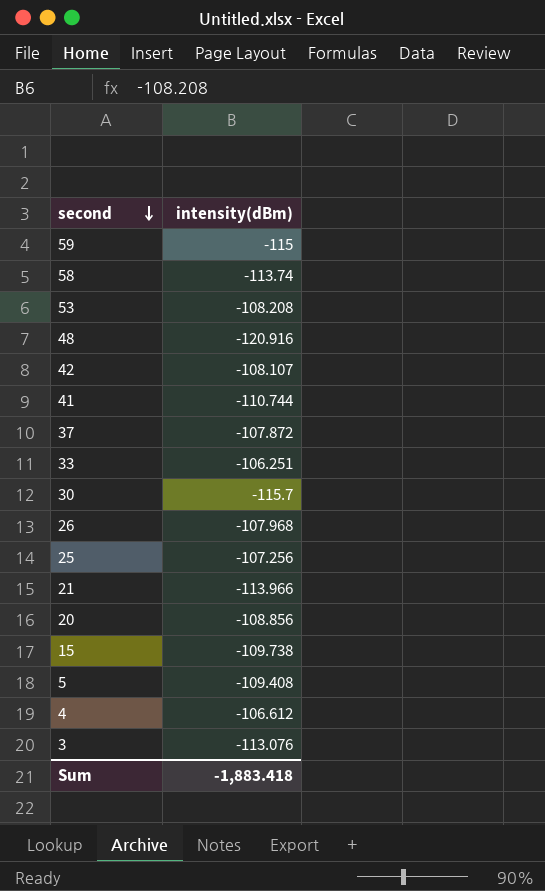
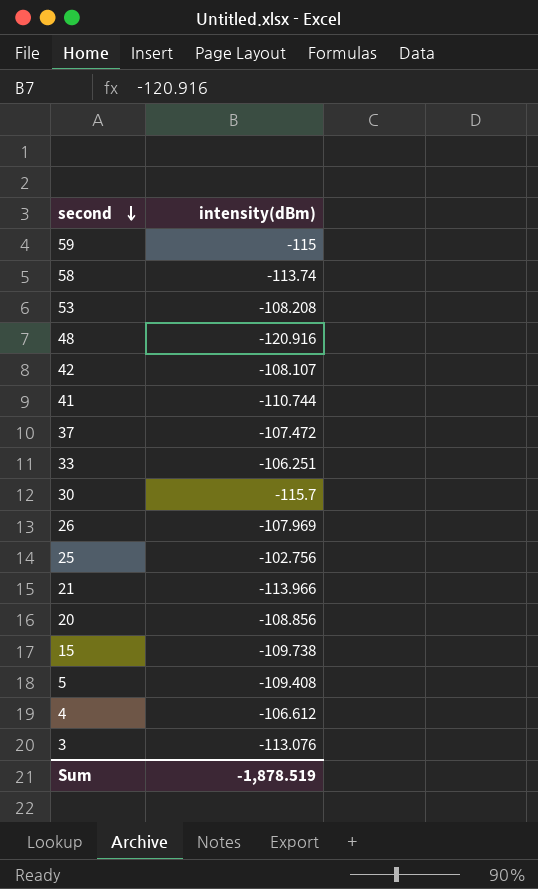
37 | intensity(dBm): -107.872 -> -107.472
26 | intensity(dBm): -107.968 -> -107.969
25 | intensity(dBm): -107.256 -> -102.756
Sum | intensity(dBm): -1,883.418 -> -1,878.519

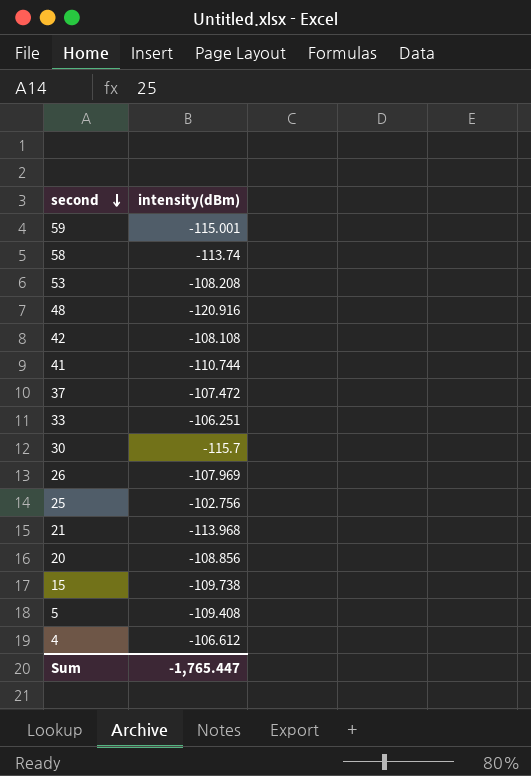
row 3: -113.076 -> none
59 | intensity(dBm): -115 -> -115.001
42 | intensity(dBm): -108.107 -> -108.108
21 | intensity(dBm): -113.966 -> -113.968
Sum | intensity(dBm): -1,878.519 -> -1,765.447

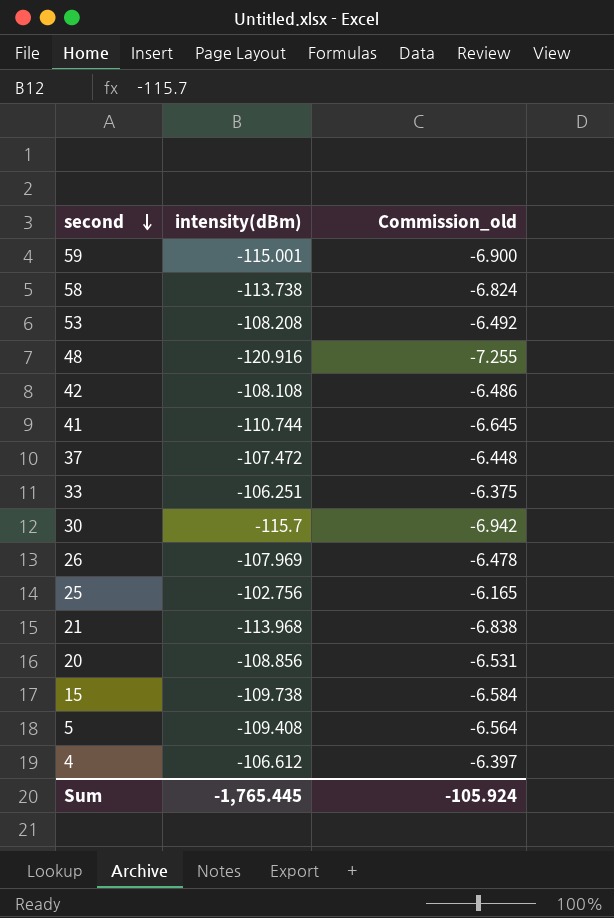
column Commission_old | formula: none -> [intensity(dBm)] * 0.06
58 | intensity(dBm): -113.74 -> -113.738
Sum | intensity(dBm): -1,765.447 -> -1,765.445

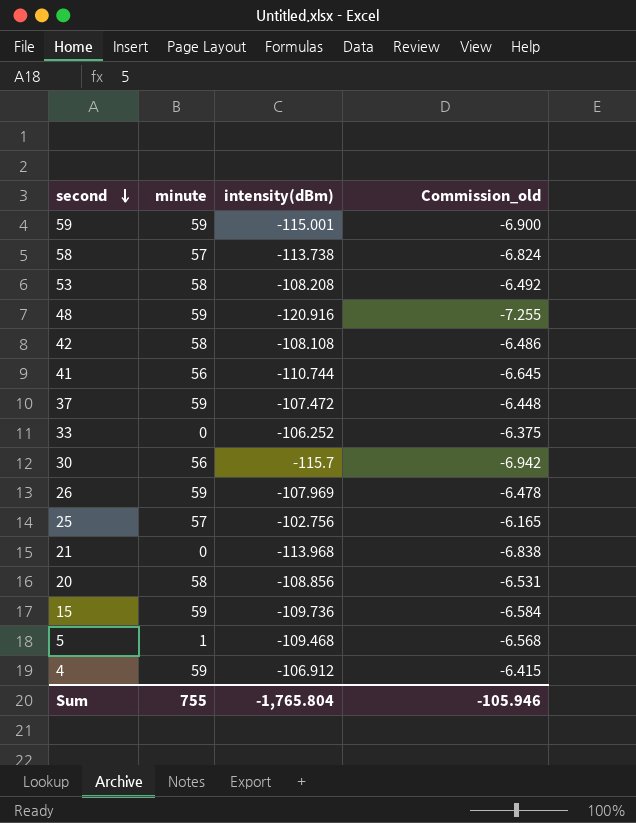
column minute | position: none -> 2
33 | intensity(dBm): -106.251 -> -106.252
15 | intensity(dBm): -109.738 -> -109.736
5 | intensity(dBm): -109.408 -> -109.468
5 | Commission_old: -6.564 -> -6.568
4 | intensity(dBm): -106.612 -> -106.912
4 | Commission_old: -6.397 -> -6.415
Sum | intensity(dBm): -1,765.445 -> -1,765.804
Sum | Commission_old: -105.924 -> -105.946

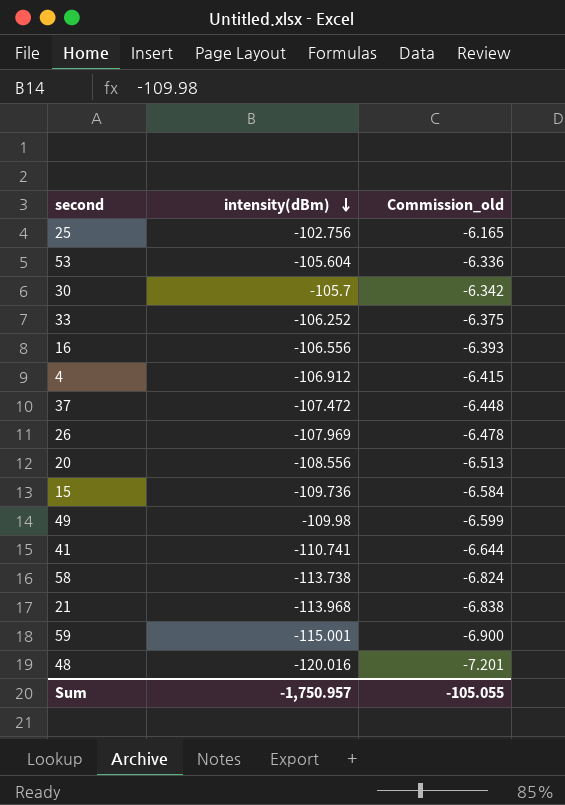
row order: second descending -> intensity(dBm) descending
column minute | position: 2 -> none
row 42: 58 | -108.108 | -6.486 -> none
row 5: 1 | -109.468 | -6.568 -> none
53 | intensity(dBm): -108.208 -> -105.604
53 | Commission_old: -6.492 -> -6.336
30 | intensity(dBm): -115.7 -> -105.7
30 | Commission_old: -6.942 -> -6.342
row 16: none -> -106.556 | -6.393
20 | intensity(dBm): -108.856 -> -108.556
20 | Commission_old: -6.531 -> -6.513
row 49: none -> -109.98 | -6.599
41 | intensity(dBm): -110.744 -> -110.741
41 | Commission_old: -6.645 -> -6.644
48 | intensity(dBm): -120.916 -> -120.016
48 | Commission_old: -7.255 -> -7.201
Sum | intensity(dBm): -1,765.804 -> -1,750.957
Sum | Commission_old: -105.946 -> -105.055

